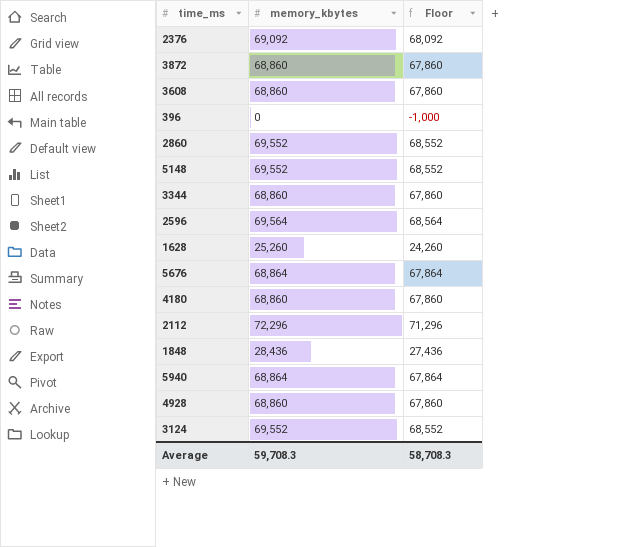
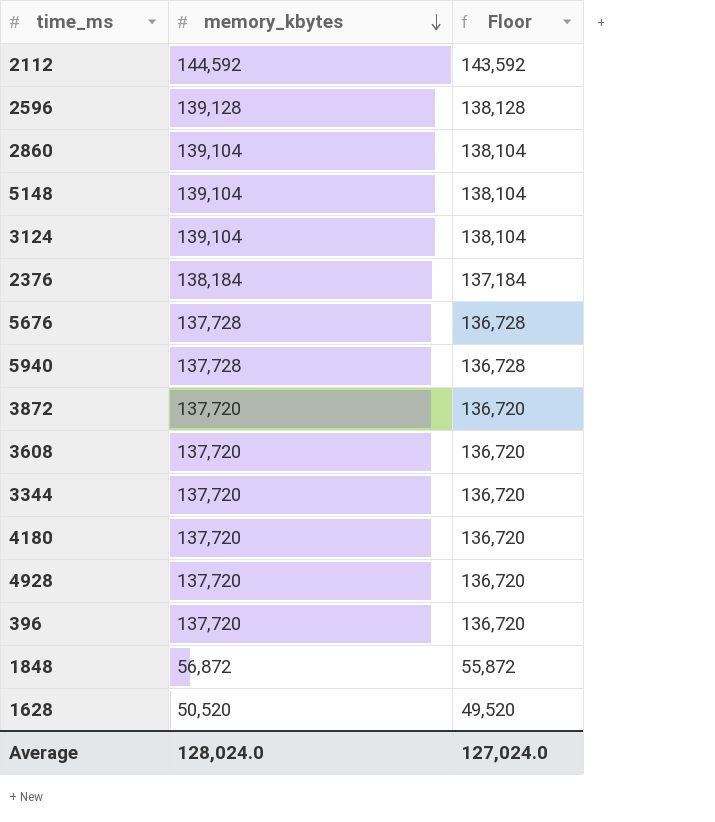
row order: none -> memory_kbytes descending
2112 | memory_kbytes: 72,296 -> 144,592
2112 | Floor: 71,296 -> 143,592
2596 | memory_kbytes: 69,564 -> 139,128
2596 | Floor: 68,564 -> 138,128
2860 | memory_kbytes: 69,552 -> 139,104
2860 | Floor: 68,552 -> 138,104
5148 | memory_kbytes: 69,552 -> 139,104
5148 | Floor: 68,552 -> 138,104
3124 | memory_kbytes: 69,552 -> 139,104
3124 | Floor: 68,552 -> 138,104
2376 | memory_kbytes: 69,092 -> 138,184
2376 | Floor: 68,092 -> 137,184
5676 | memory_kbytes: 68,864 -> 137,728
5676 | Floor: 67,864 -> 136,728
5940 | memory_kbytes: 68,864 -> 137,728
5940 | Floor: 67,864 -> 136,728
3872 | memory_kbytes: 68,860 -> 137,720
3872 | Floor: 67,860 -> 136,720
3608 | memory_kbytes: 68,860 -> 137,720
3608 | Floor: 67,860 -> 136,720
3344 | memory_kbytes: 68,860 -> 137,720
3344 | Floor: 67,860 -> 136,720
4180 | memory_kbytes: 68,860 -> 137,720
4180 | Floor: 67,860 -> 136,720
4928 | memory_kbytes: 68,860 -> 137,720
4928 | Floor: 67,860 -> 136,720
396 | memory_kbytes: 0 -> 137,720
396 | Floor: -1,000 -> 136,720
1848 | memory_kbytes: 28,436 -> 56,872
1848 | Floor: 27,436 -> 55,872
1628 | memory_kbytes: 25,260 -> 50,520
1628 | Floor: 24,260 -> 49,520
Average | memory_kbytes: 59,708.3 -> 128,024.0
Average | Floor: 58,708.3 -> 127,024.0

